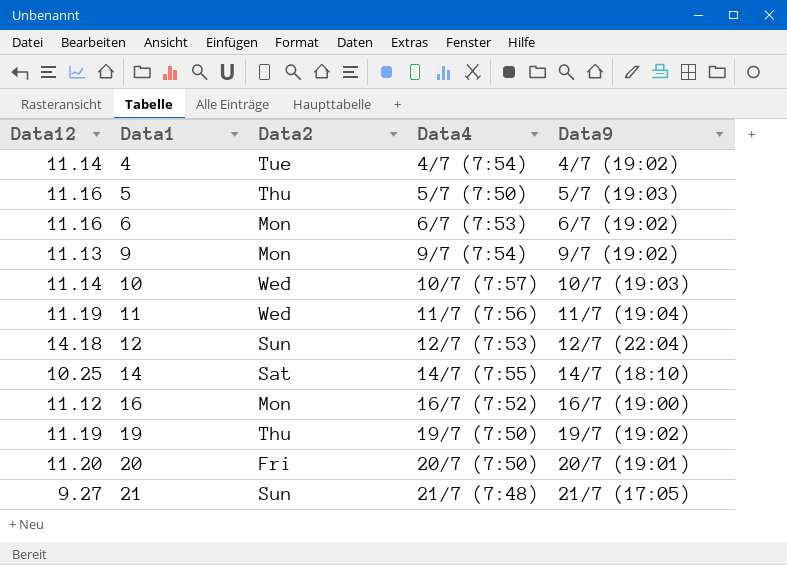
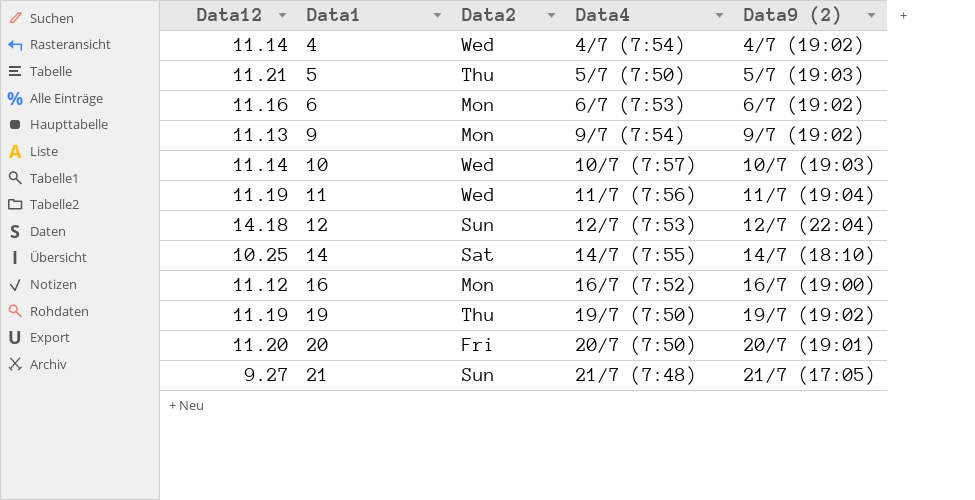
column name: Data9 -> Data9 (2)
4 | Data2: Tue -> Wed
5 | Data12: 11.16 -> 11.21

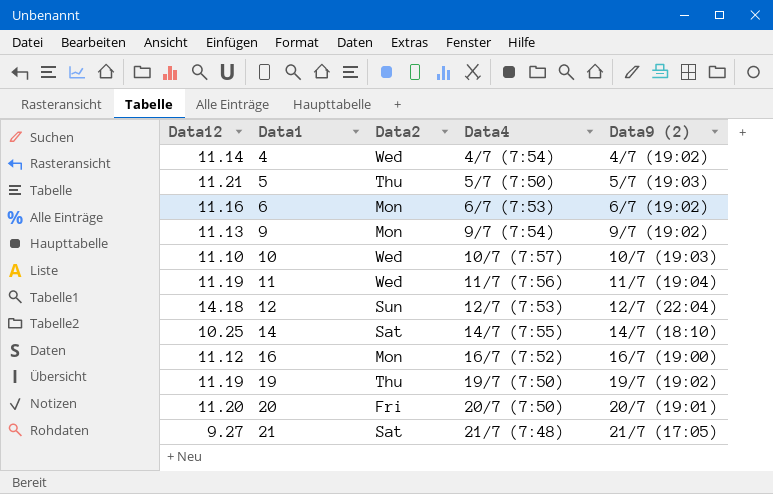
10 | Data12: 11.14 -> 11.10
21 | Data2: Sun -> Sat

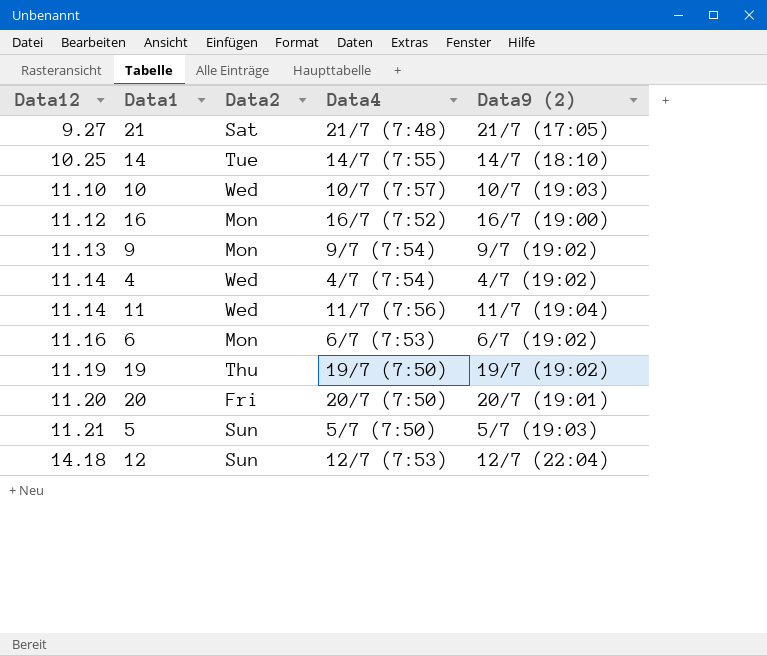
row order: Data1 ascending -> Data12 ascending
14 | Data2: Sat -> Tue
11 | Data12: 11.19 -> 11.14
5 | Data2: Thu -> Sun

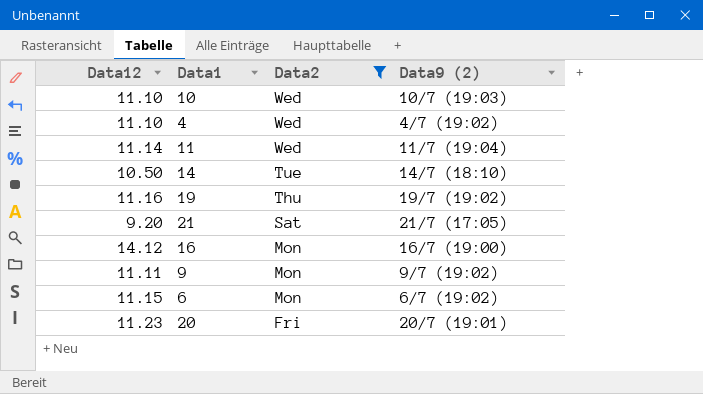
filter: none -> Data2 != Sun
row order: Data12 ascending -> Data2 descending
column Data4 | position: 4 -> none
4 | Data12: 11.14 -> 11.10
14 | Data12: 10.25 -> 10.50
19 | Data12: 11.19 -> 11.16
21 | Data12: 9.27 -> 9.20
16 | Data12: 11.12 -> 14.12
9 | Data12: 11.13 -> 11.11
6 | Data12: 11.16 -> 11.15
20 | Data12: 11.20 -> 11.23

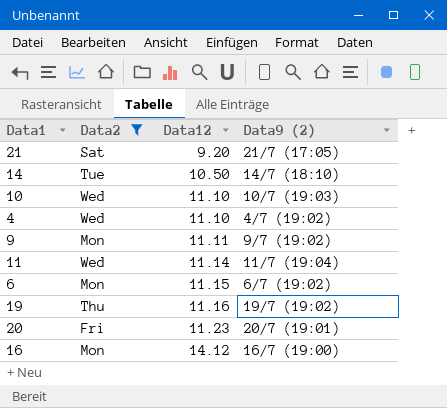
row order: Data2 descending -> Data12 ascending
column Data12 | position: 1 -> 3

